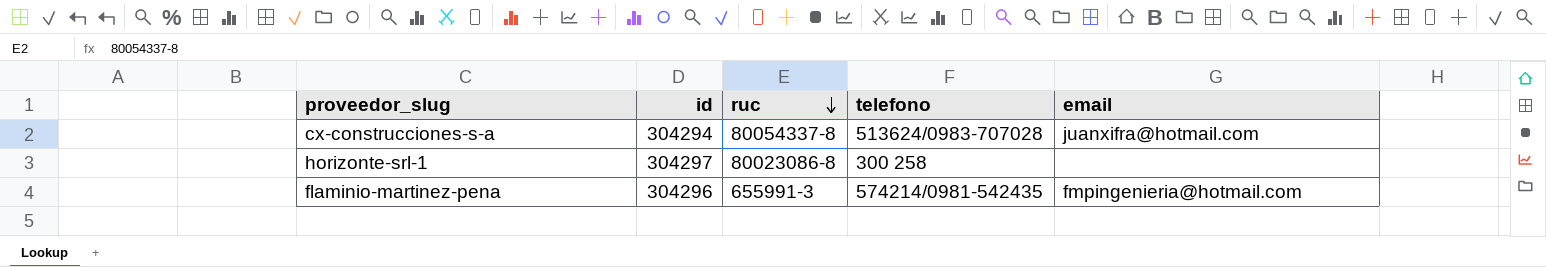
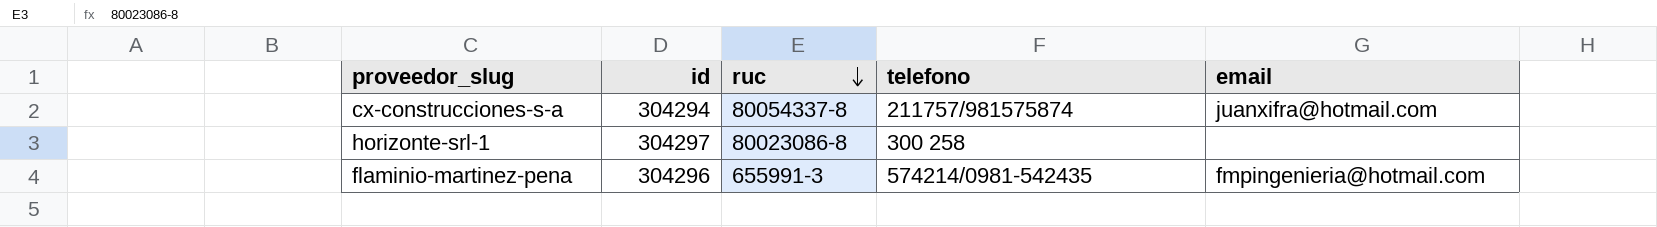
cx-construcciones-s-a | telefono: 513624/0983-707028 -> 211757/981575874

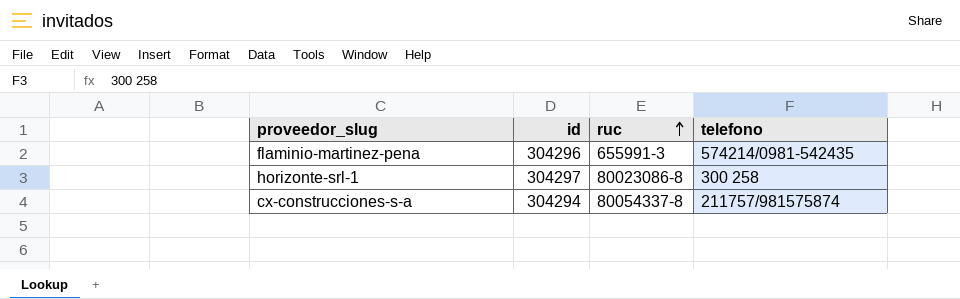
row order: ruc descending -> ruc ascending
column email | position: 5 -> none

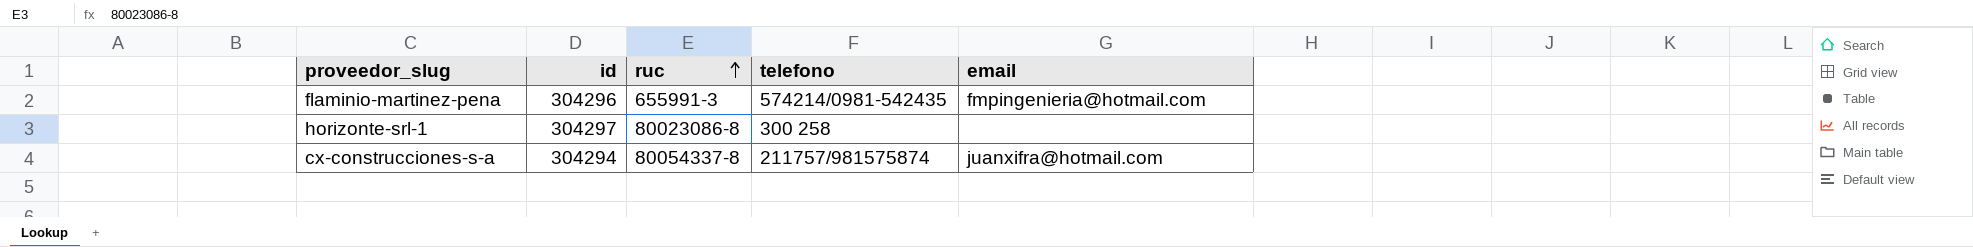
column email | position: none -> 5

